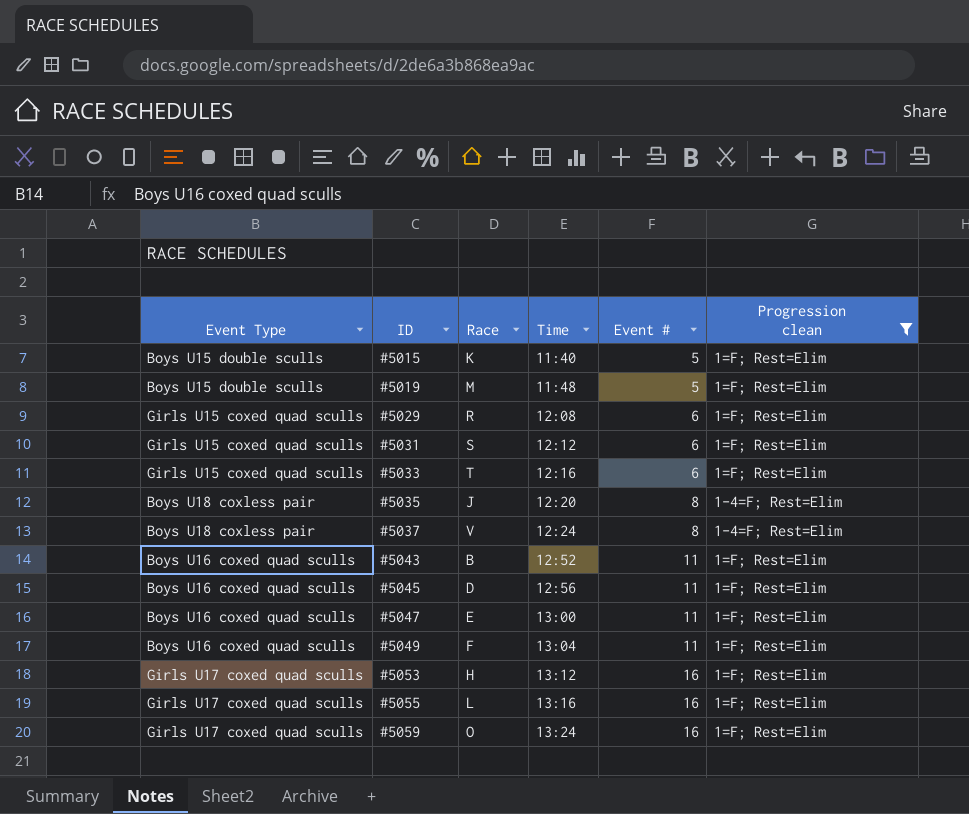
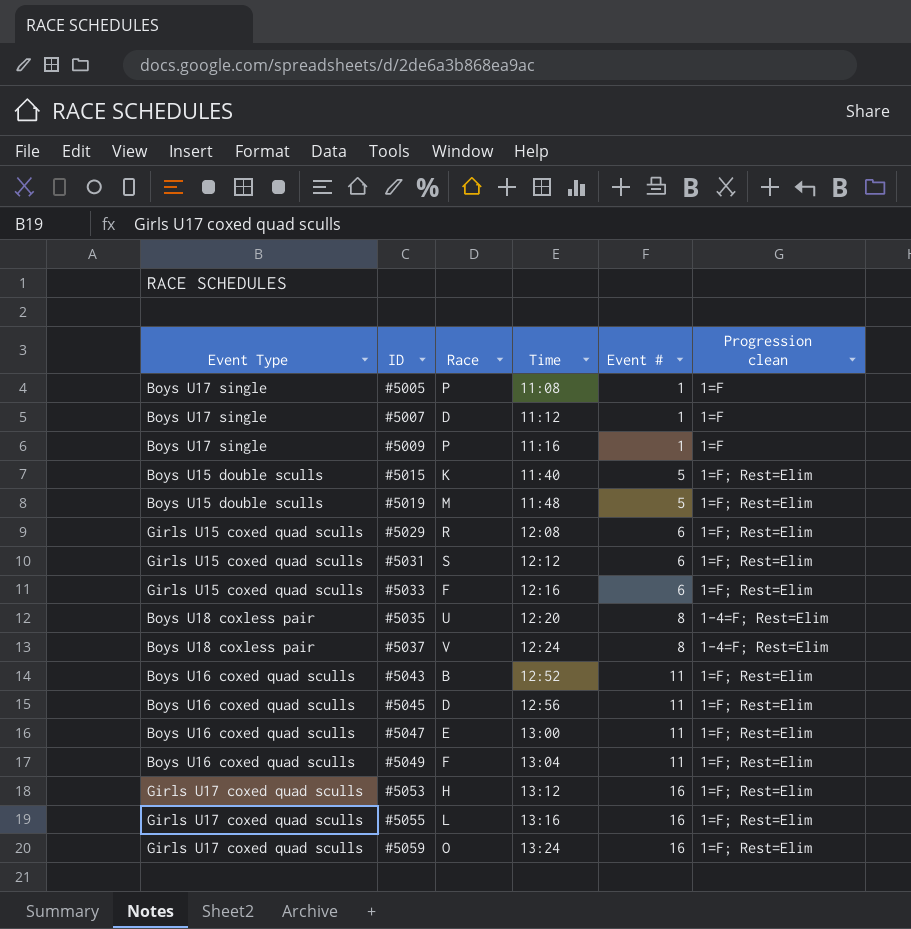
filter: Progression clean != 1=F -> none
#5033 | Race: T -> F
#5035 | Race: J -> U

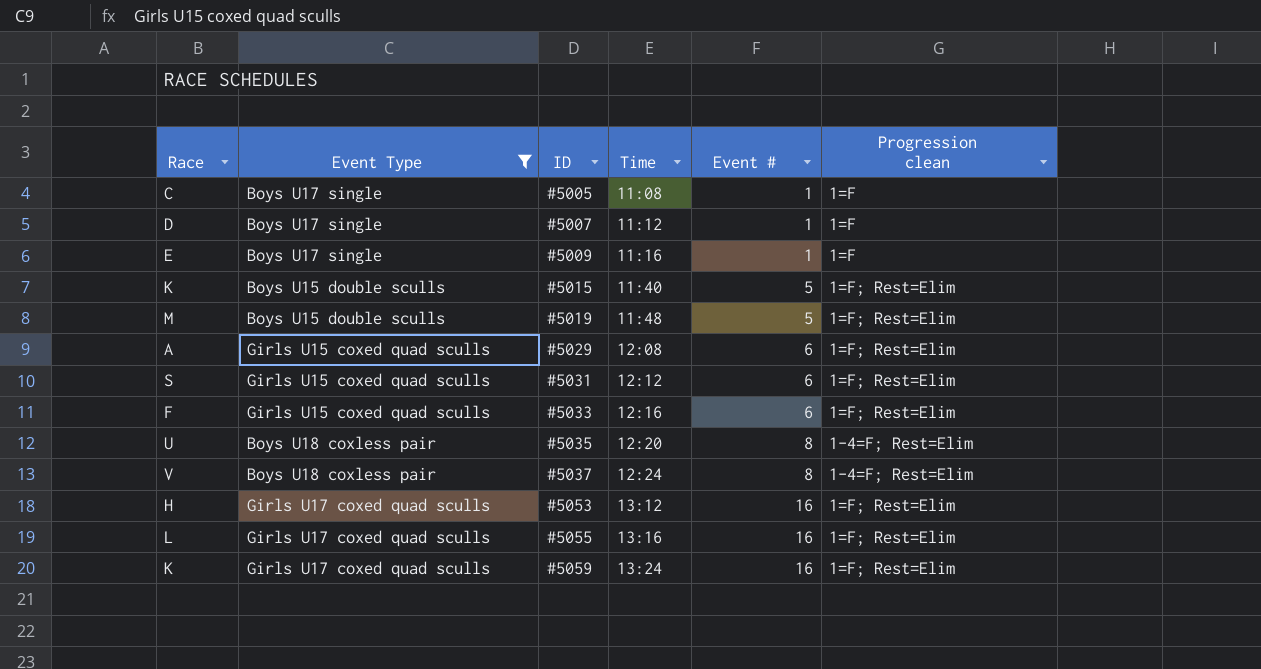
filter: none -> Event Type != Boys U16 coxed quad sculls
column Race | position: 3 -> 1
#5005 | Race: P -> C
#5009 | Race: P -> E
#5029 | Race: R -> A
#5059 | Race: O -> K

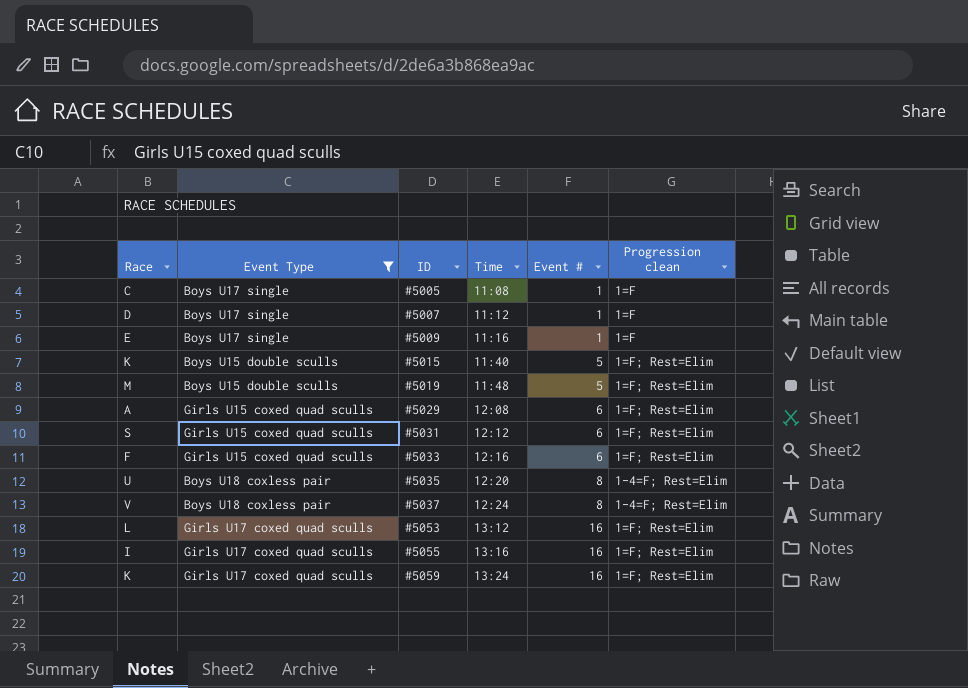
#5053 | Race: H -> L
#5055 | Race: L -> I

